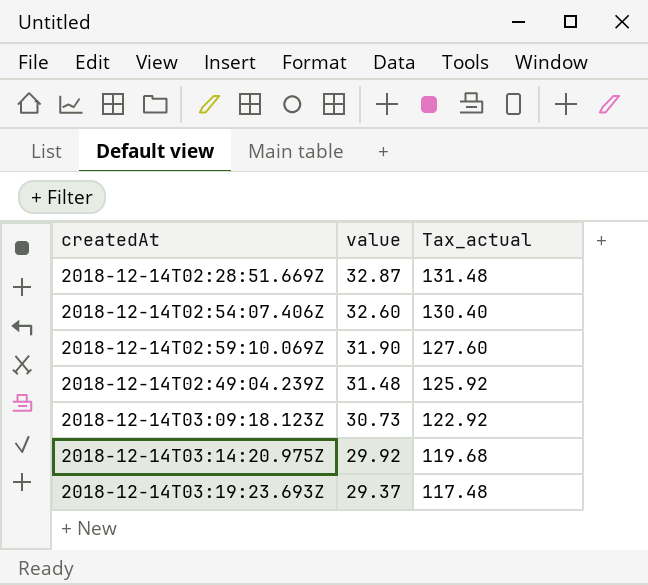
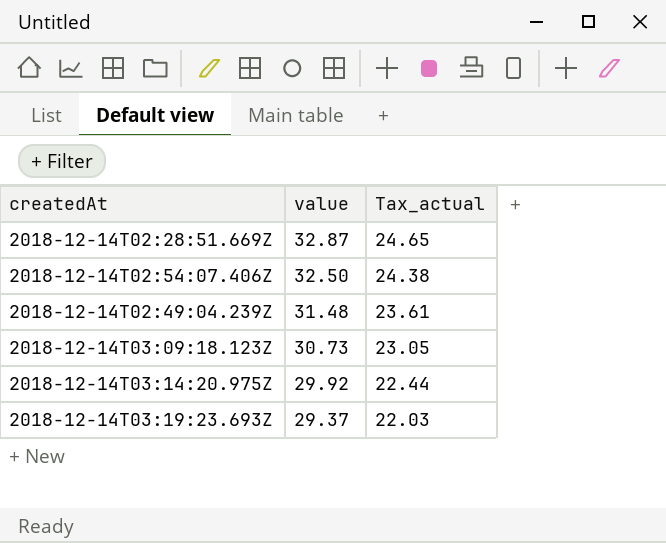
column Tax_actual | formula: [value] * 4 -> [value] * 0.75
row 2018-12-14T02:59:10.069Z: 31.90 | 127.60 -> none
2018-12-14T02:54:07.406Z | value: 32.60 -> 32.50

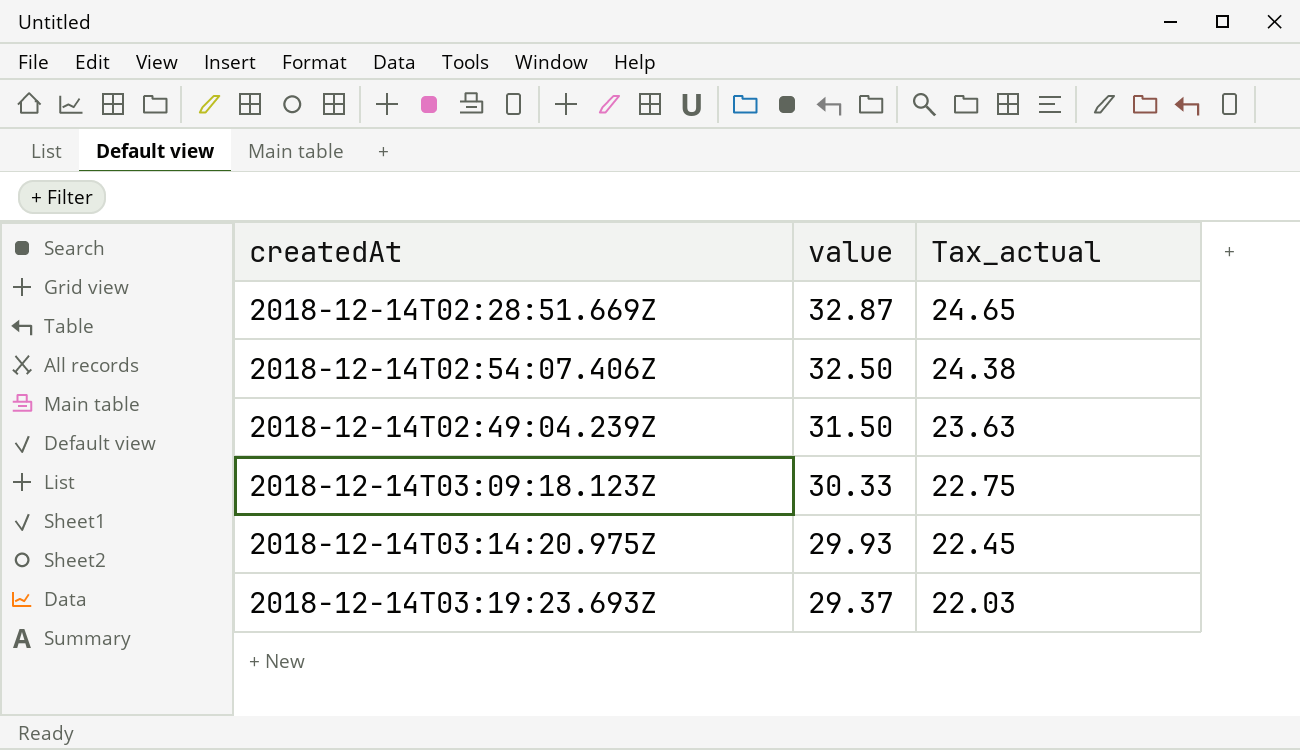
2018-12-14T02:49:04.239Z | value: 31.48 -> 31.50
2018-12-14T02:49:04.239Z | Tax_actual: 23.61 -> 23.63
2018-12-14T03:09:18.123Z | value: 30.73 -> 30.33
2018-12-14T03:09:18.123Z | Tax_actual: 23.05 -> 22.75
2018-12-14T03:14:20.975Z | value: 29.92 -> 29.93
2018-12-14T03:14:20.975Z | Tax_actual: 22.44 -> 22.45

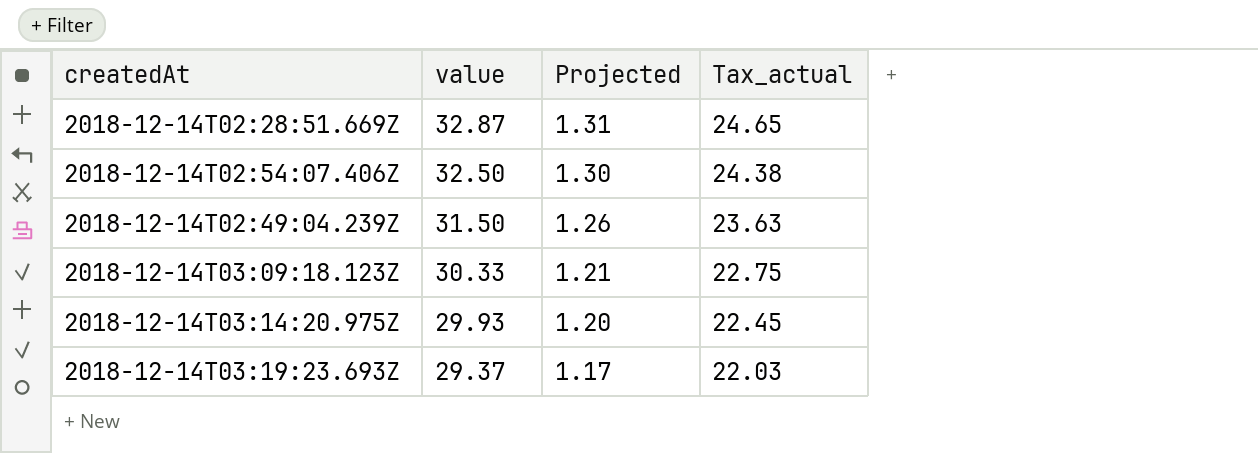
column Projected | formula: none -> [value] * 0.04

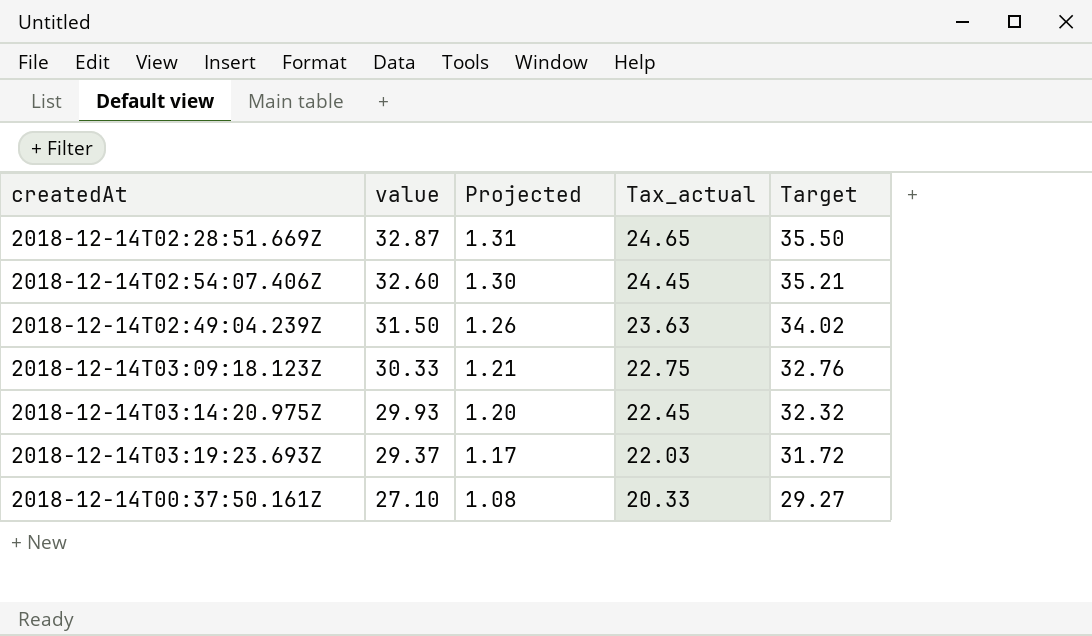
column Target | formula: none -> [value] * 1.08
2018-12-14T02:54:07.406Z | value: 32.50 -> 32.60
2018-12-14T02:54:07.406Z | Tax_actual: 24.38 -> 24.45
row 2018-12-14T00:37:50.161Z: none -> 27.10 | 1.08 | 20.33 | 29.27

